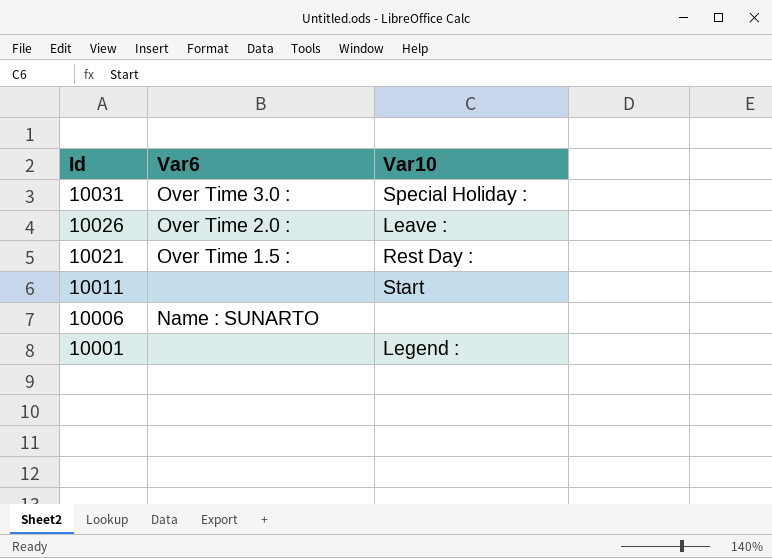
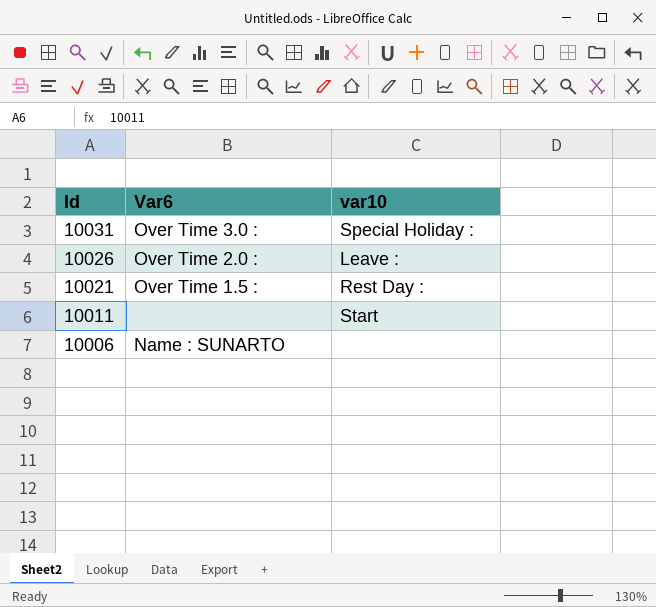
column name: Var10 -> var10
row 10001: none | Legend : -> none

